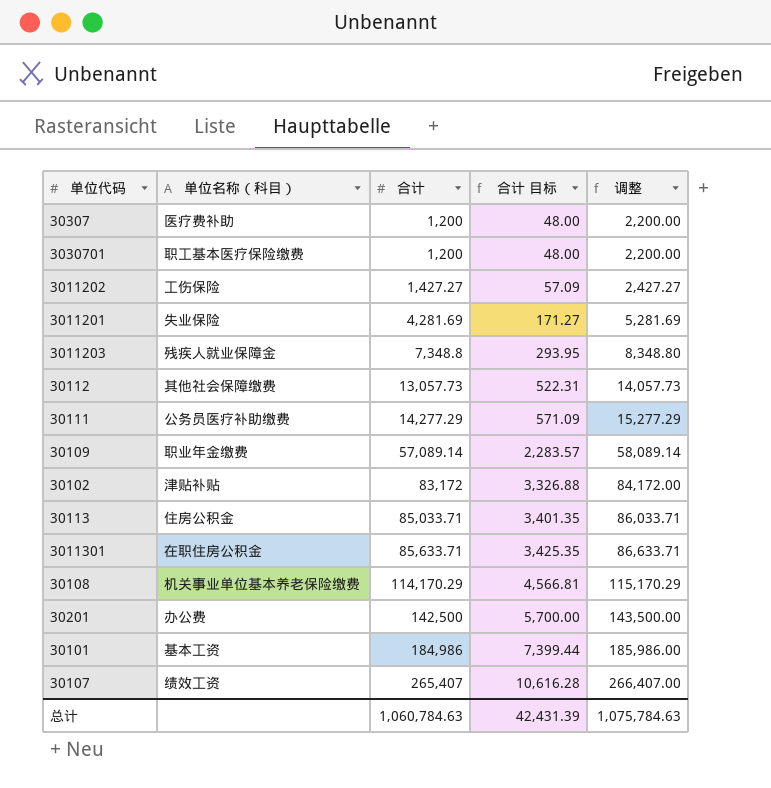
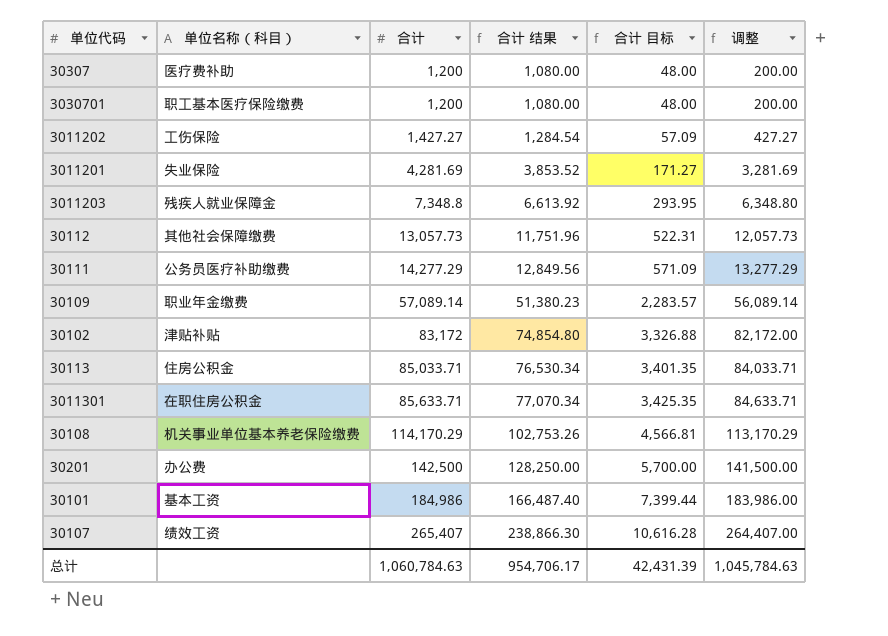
column 合计 结果 | formula: none -> [合计] * 0.9
column 调整 | formula: [合计] + 1000 -> [合计] - 1000
总计 | 调整: 1,075,784.63 -> 1,045,784.63

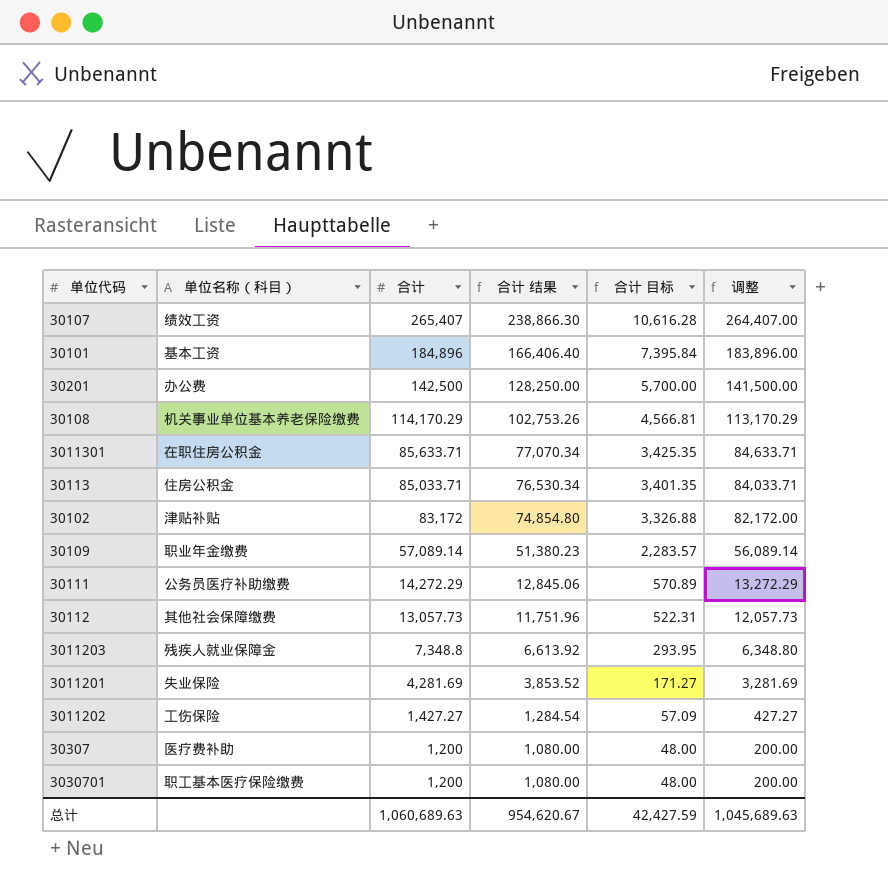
row order: 合计 ascending -> 合计 descending
30101 | 合计: 184,986 -> 184,896
30101 | 合计 结果: 166,487.40 -> 166,406.40
30101 | 合计 目标: 7,399.44 -> 7,395.84
30101 | 调整: 183,986.00 -> 183,896.00
30111 | 合计: 14,277.29 -> 14,272.29
30111 | 合计 结果: 12,849.56 -> 12,845.06
30111 | 合计 目标: 571.09 -> 570.89
30111 | 调整: 13,277.29 -> 13,272.29
总计 | 合计: 1,060,784.63 -> 1,060,689.63
总计 | 合计 结果: 954,706.17 -> 954,620.67
总计 | 合计 目标: 42,431.39 -> 42,427.59
总计 | 调整: 1,045,784.63 -> 1,045,689.63

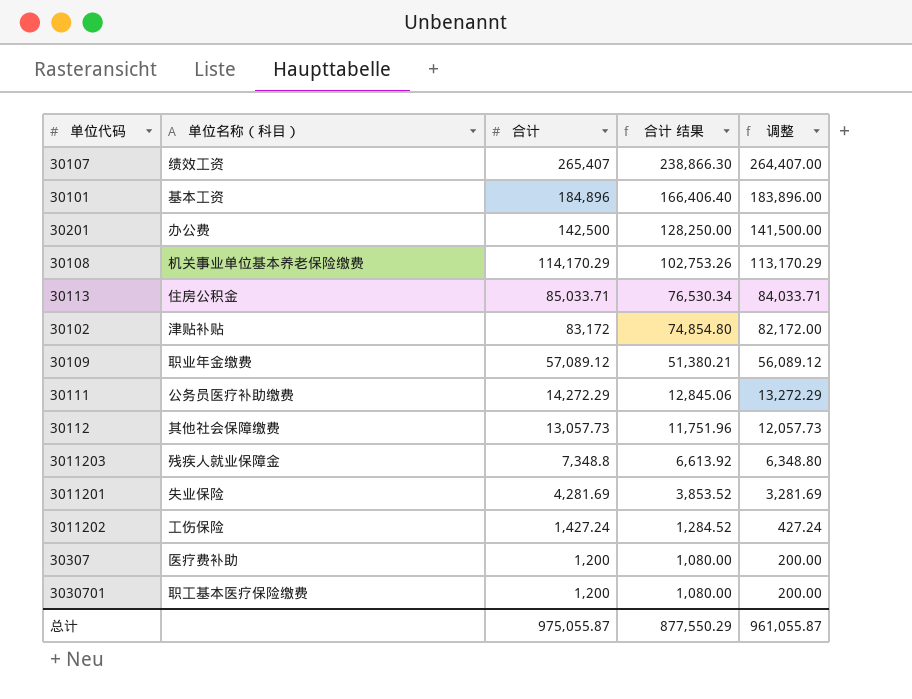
column 合计 目标 | formula: [合计] * 0.04 -> none
row 3011301: 在职住房公积金 | 85,633.71 | 77,070.34 | 3,425.35 | 84,633.71 -> none
30109 | 合计: 57,089.14 -> 57,089.12
30109 | 合计 结果: 51,380.23 -> 51,380.21
30109 | 调整: 56,089.14 -> 56,089.12
3011202 | 合计: 1,427.27 -> 1,427.24
3011202 | 合计 结果: 1,284.54 -> 1,284.52
3011202 | 调整: 427.27 -> 427.24
总计 | 合计: 1,060,689.63 -> 975,055.87
总计 | 合计 结果: 954,620.67 -> 877,550.29
总计 | 调整: 1,045,689.63 -> 961,055.87

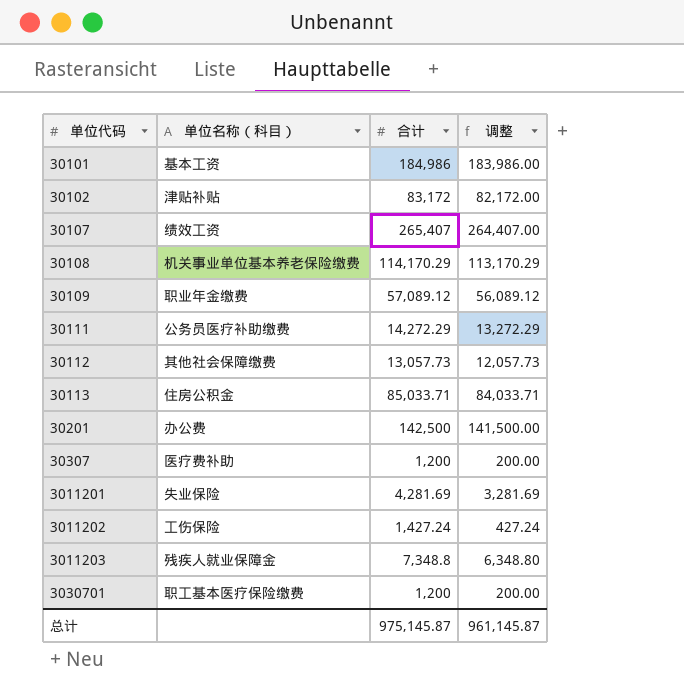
row order: 合计 descending -> 单位代码 ascending
column 合计 结果 | formula: [合计] * 0.9 -> none
30101 | 合计: 184,896 -> 184,986
30101 | 调整: 183,896.00 -> 183,986.00
总计 | 合计: 975,055.87 -> 975,145.87
总计 | 调整: 961,055.87 -> 961,145.87

